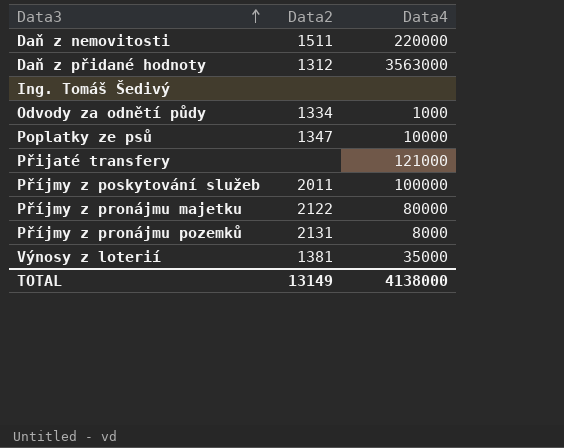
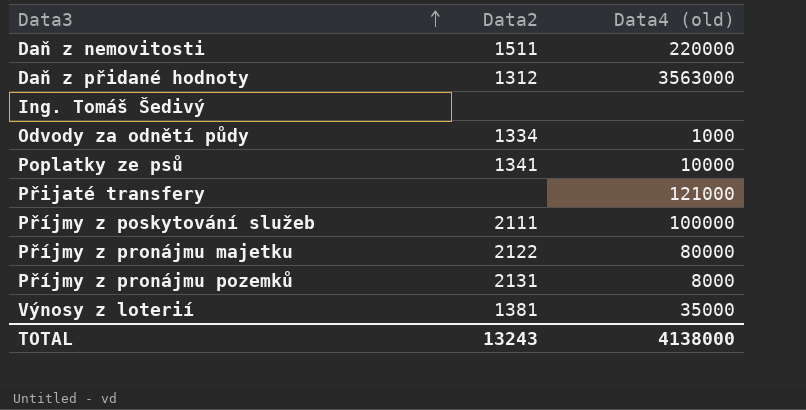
column name: Data4 -> Data4 (old)
Poplatky ze psů | Data2: 1347 -> 1341
Příjmy z poskytování služeb | Data2: 2011 -> 2111
TOTAL | Data2: 13149 -> 13243

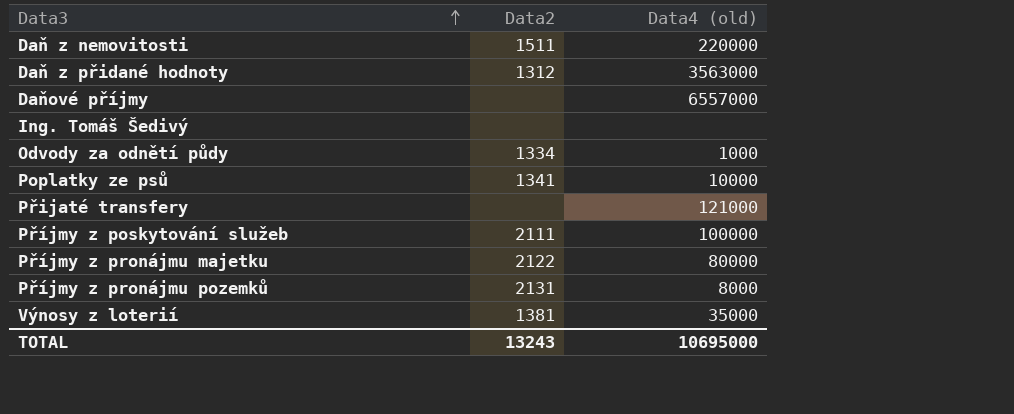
row Daňové příjmy: none -> none | 6557000
TOTAL | Data4 (old): 4138000 -> 10695000

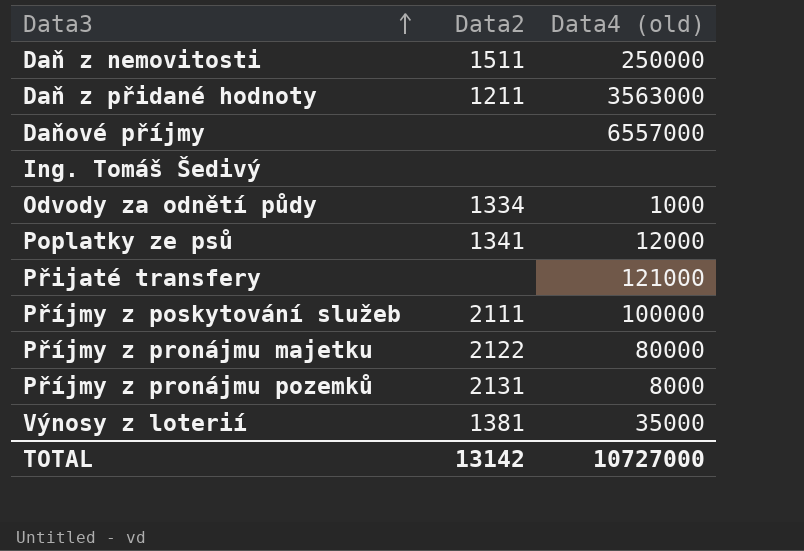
Daň z nemovitosti | Data4 (old): 220000 -> 250000
Daň z přidané hodnoty | Data2: 1312 -> 1211
Poplatky ze psů | Data4 (old): 10000 -> 12000
TOTAL | Data2: 13243 -> 13142
TOTAL | Data4 (old): 10695000 -> 10727000

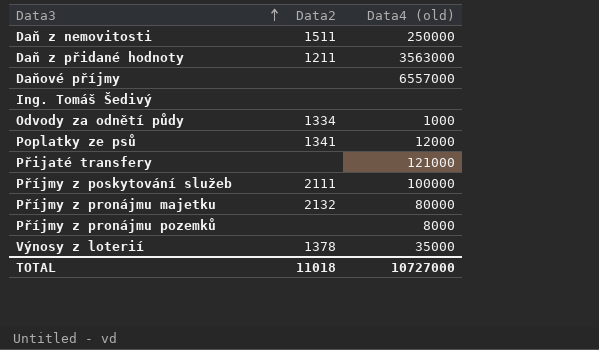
Příjmy z pronájmu majetku | Data2: 2122 -> 2132
Příjmy z pronájmu pozemků | Data2: 2131 -> none
Výnosy z loterií | Data2: 1381 -> 1378
TOTAL | Data2: 13142 -> 11018

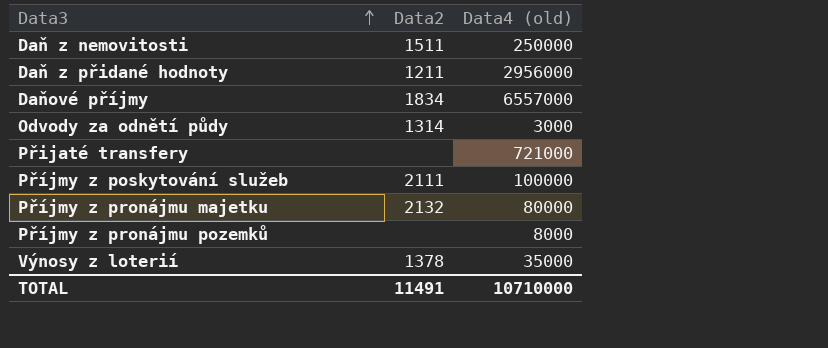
row Ing. Tomáš Šedivý: none | none -> none
row Poplatky ze psů: 1341 | 12000 -> none
Daň z přidané hodnoty | Data4 (old): 3563000 -> 2956000
Daňové příjmy | Data2: none -> 1834
Odvody za odnětí půdy | Data2: 1334 -> 1314
Odvody za odnětí půdy | Data4 (old): 1000 -> 3000
Přijaté transfery | Data4 (old): 121000 -> 721000
TOTAL | Data2: 11018 -> 11491
TOTAL | Data4 (old): 10727000 -> 10710000

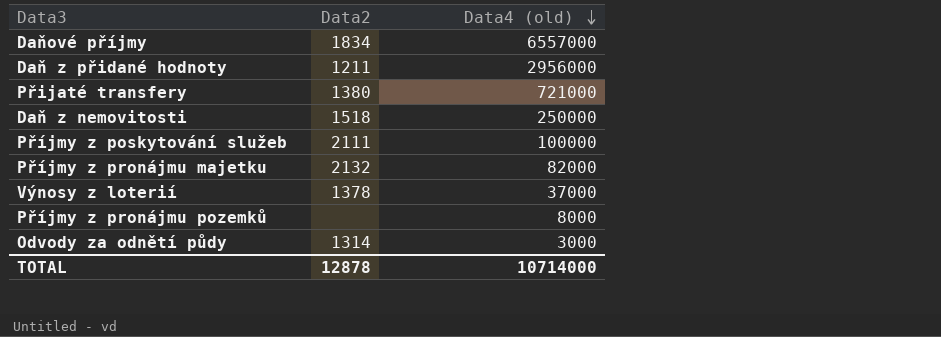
row order: Data3 ascending -> Data4 (old) descending
Přijaté transfery | Data2: none -> 1380
Daň z nemovitosti | Data2: 1511 -> 1518
Příjmy z pronájmu majetku | Data4 (old): 80000 -> 82000
Výnosy z loterií | Data4 (old): 35000 -> 37000
TOTAL | Data2: 11491 -> 12878
TOTAL | Data4 (old): 10710000 -> 10714000

